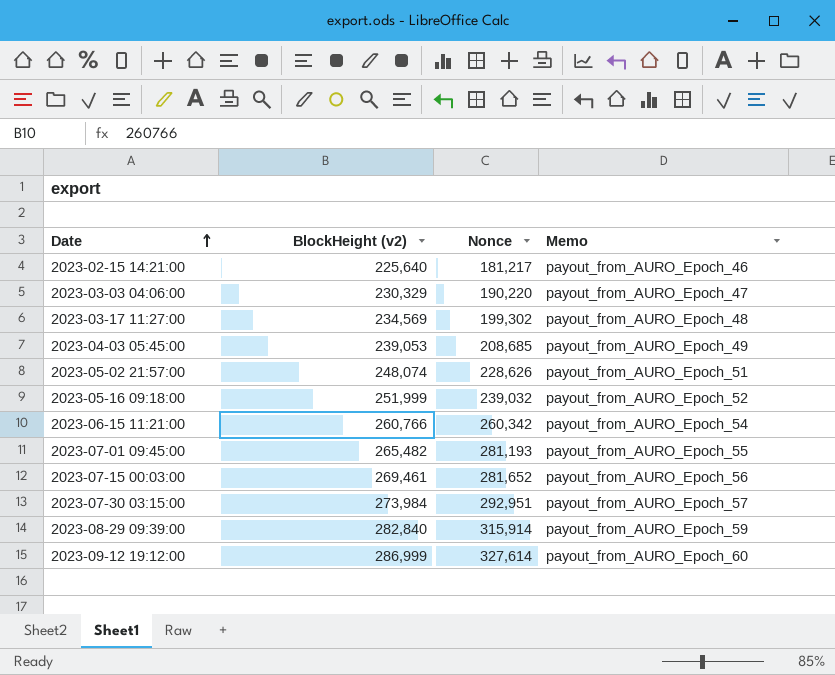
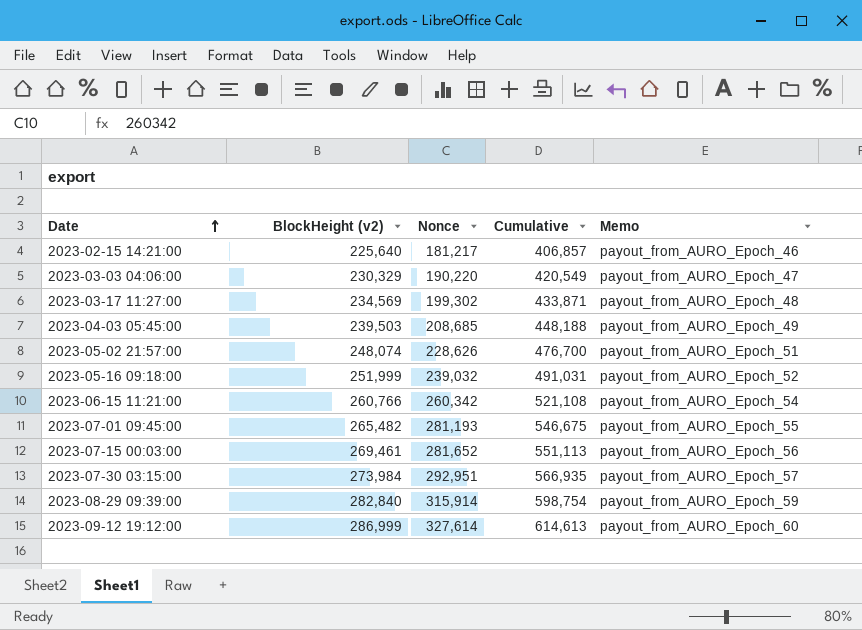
column Cumulative | formula: none -> [BlockHeight (v2)] + [Nonce]
2023-04-03 05:45:00 | BlockHeight (v2): 239,053 -> 239,503

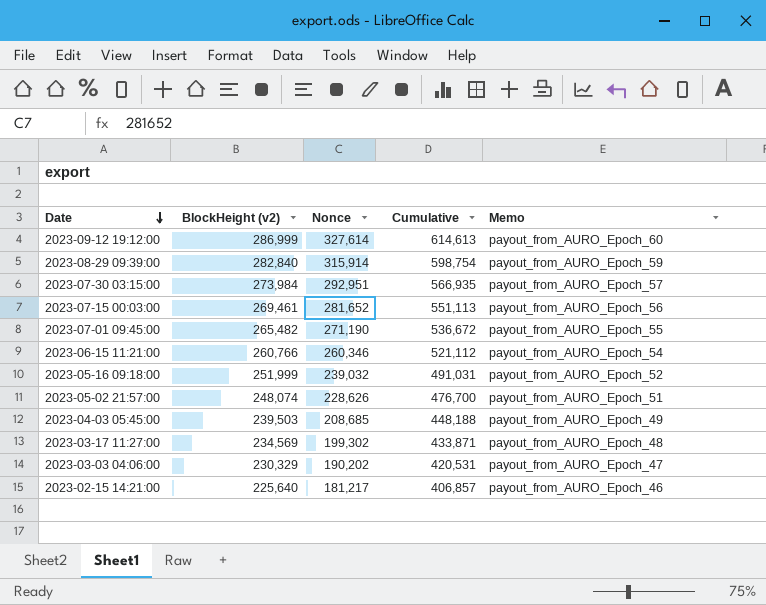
row order: Date ascending -> Date descending
2023-07-01 09:45:00 | Nonce: 281,193 -> 271,190
2023-07-01 09:45:00 | Cumulative: 546,675 -> 536,672
2023-06-15 11:21:00 | Nonce: 260,342 -> 260,346
2023-06-15 11:21:00 | Cumulative: 521,108 -> 521,112
2023-03-03 04:06:00 | Nonce: 190,220 -> 190,202
2023-03-03 04:06:00 | Cumulative: 420,549 -> 420,531

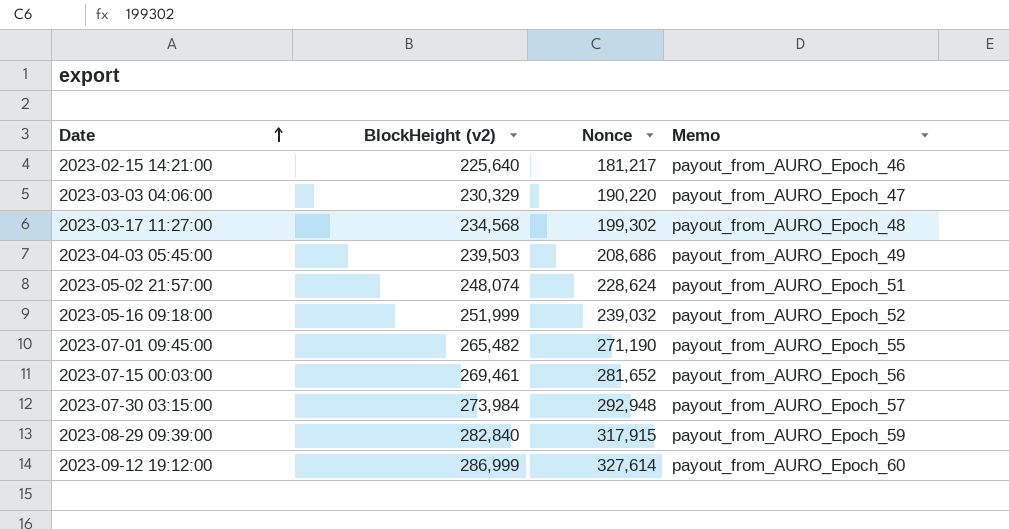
row order: Date descending -> Date ascending
column Cumulative | formula: [BlockHeight (v2)] + [Nonce] -> none
row 2023-06-15 11:21:00: 260,766 | 260,346 | 521,112 | payout_from_AURO_Epoch_54 -> none
2023-03-03 04:06:00 | Nonce: 190,202 -> 190,220
2023-03-17 11:27:00 | BlockHeight (v2): 234,569 -> 234,568
2023-04-03 05:45:00 | Nonce: 208,685 -> 208,686
2023-05-02 21:57:00 | Nonce: 228,626 -> 228,624
2023-07-30 03:15:00 | Nonce: 292,951 -> 292,948
2023-08-29 09:39:00 | Nonce: 315,914 -> 317,915

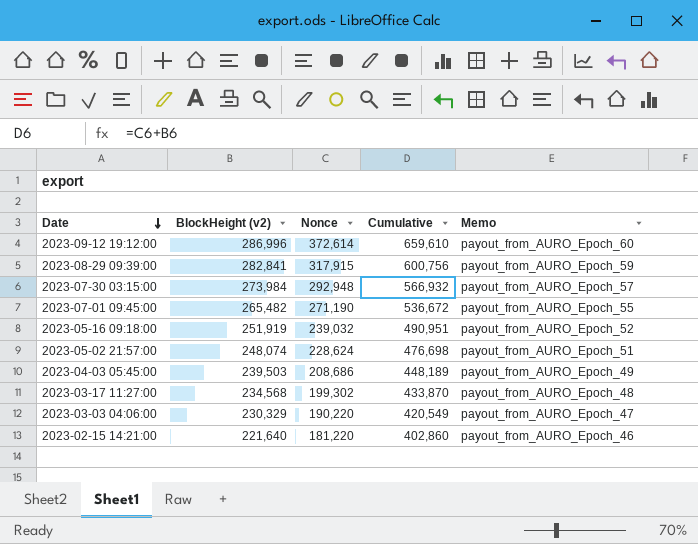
row order: Date ascending -> Date descending
column Cumulative | formula: none -> [BlockHeight (v2)] + [Nonce]
row 2023-07-15 00:03:00: 269,461 | 281,652 | payout_from_AURO_Epoch_56 -> none
2023-09-12 19:12:00 | BlockHeight (v2): 286,999 -> 286,996
2023-09-12 19:12:00 | Nonce: 327,614 -> 372,614
2023-08-29 09:39:00 | BlockHeight (v2): 282,840 -> 282,841
2023-05-16 09:18:00 | BlockHeight (v2): 251,999 -> 251,919
2023-02-15 14:21:00 | BlockHeight (v2): 225,640 -> 221,640
2023-02-15 14:21:00 | Nonce: 181,217 -> 181,220

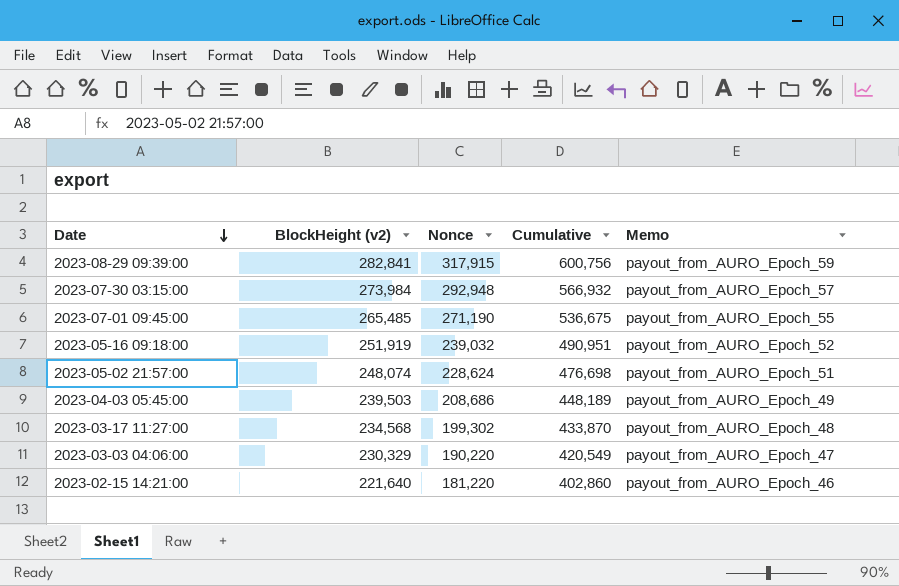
row 2023-09-12 19:12:00: 286,996 | 372,614 | 659,610 | payout_from_AURO_Epoch_60 -> none
2023-07-01 09:45:00 | BlockHeight (v2): 265,482 -> 265,485
2023-07-01 09:45:00 | Cumulative: 536,672 -> 536,675

